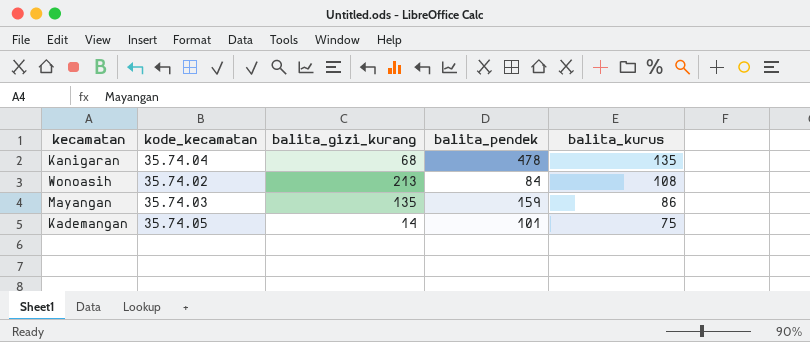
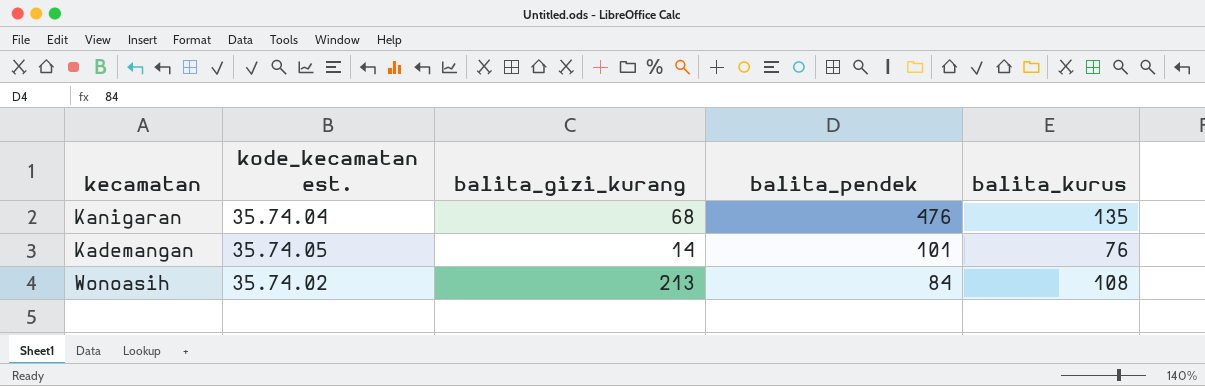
row order: balita_kurus descending -> balita_pendek descending
column name: kode_kecamatan -> kode_kecamatan est.
row Mayangan: 35.74.03 | 135 | 159 | 86 -> none
Kanigaran | balita_pendek: 478 -> 476
Kademangan | balita_kurus: 75 -> 76

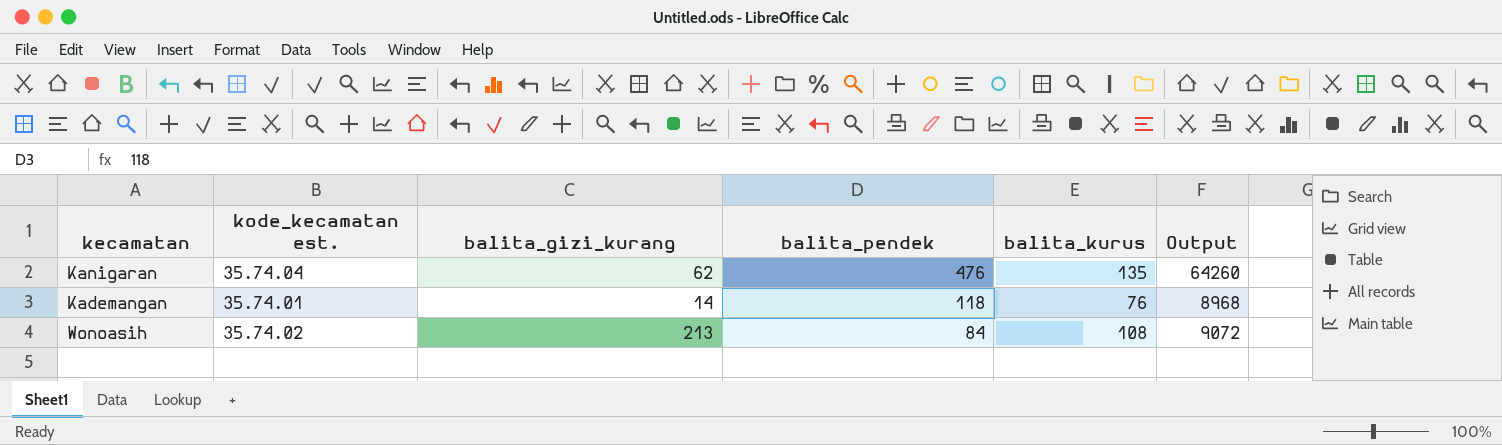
column Output | formula: none -> [balita_pendek] * [balita_kurus]
Kanigaran | balita_gizi_kurang: 68 -> 62
Kademangan | kode_kecamatan est.: 35.74.05 -> 35.74.01
Kademangan | balita_pendek: 101 -> 118

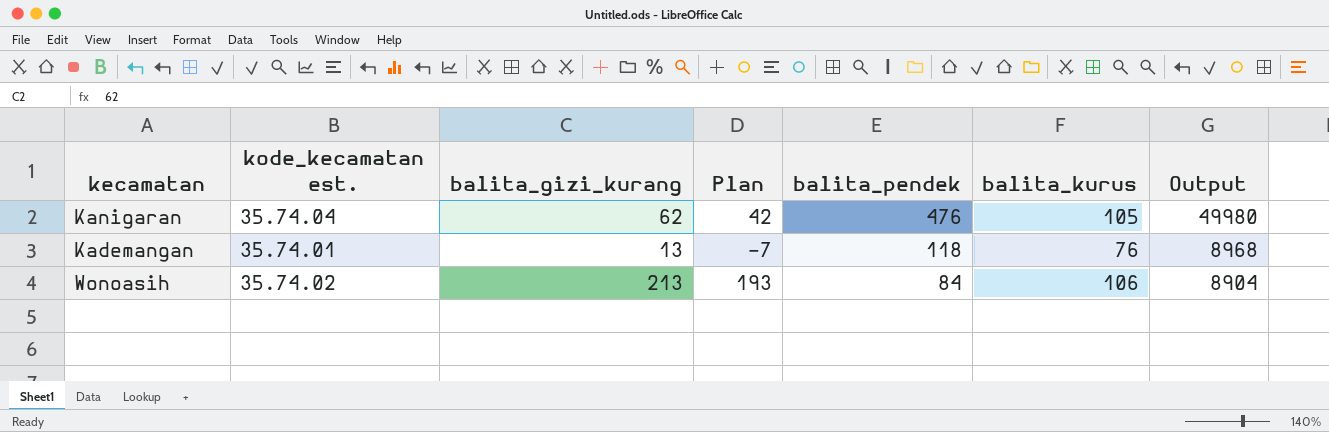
column Plan | formula: none -> [balita_gizi_kurang] - 20
Kanigaran | balita_kurus: 135 -> 105
Kanigaran | Output: 64260 -> 49980
Kademangan | balita_gizi_kurang: 14 -> 13
Wonoasih | balita_kurus: 108 -> 106
Wonoasih | Output: 9072 -> 8904

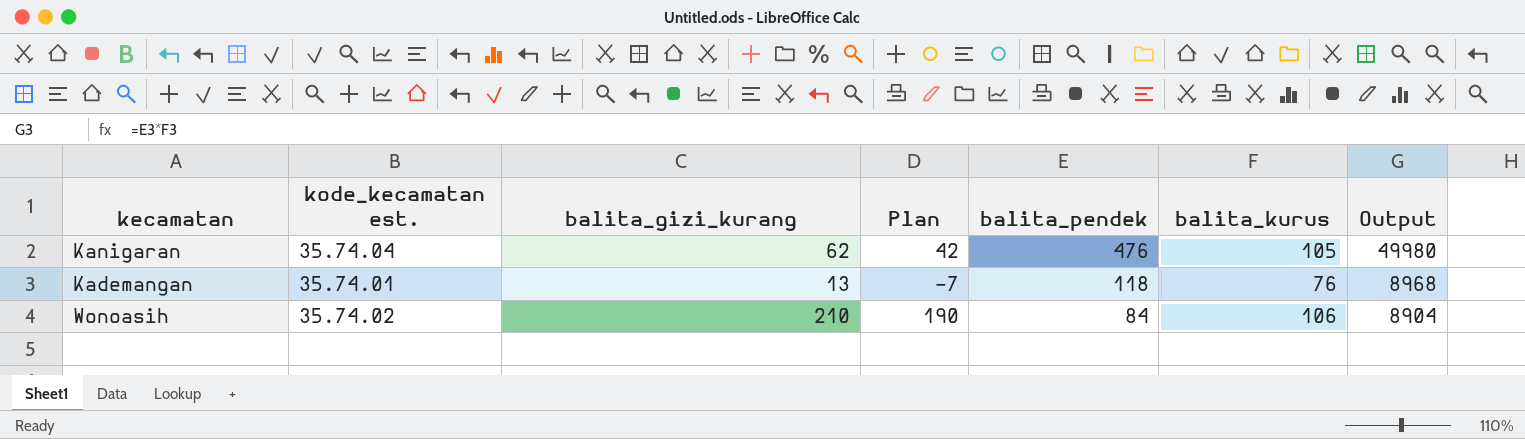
Wonoasih | balita_gizi_kurang: 213 -> 210
Wonoasih | Plan: 193 -> 190

